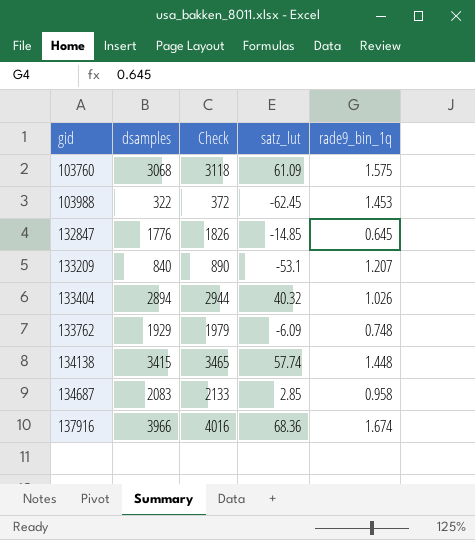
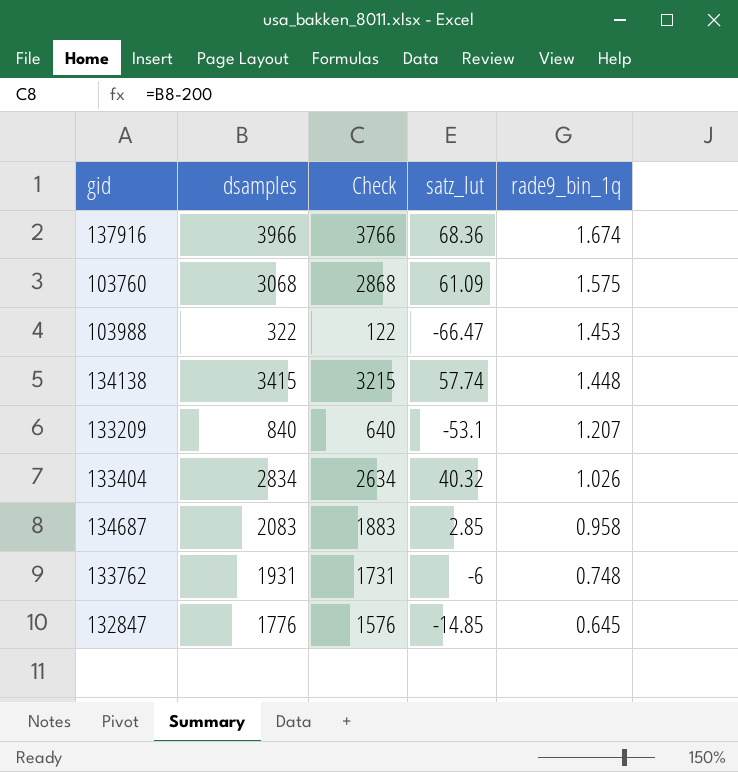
row order: gid ascending -> rade9_bin_1q descending
column Check | formula: [dsamples] + 50 -> [dsamples] - 200
103988 | satz_lut: -62.45 -> -66.47
133404 | dsamples: 2894 -> 2834
133762 | dsamples: 1929 -> 1931
133762 | satz_lut: -6.09 -> -6

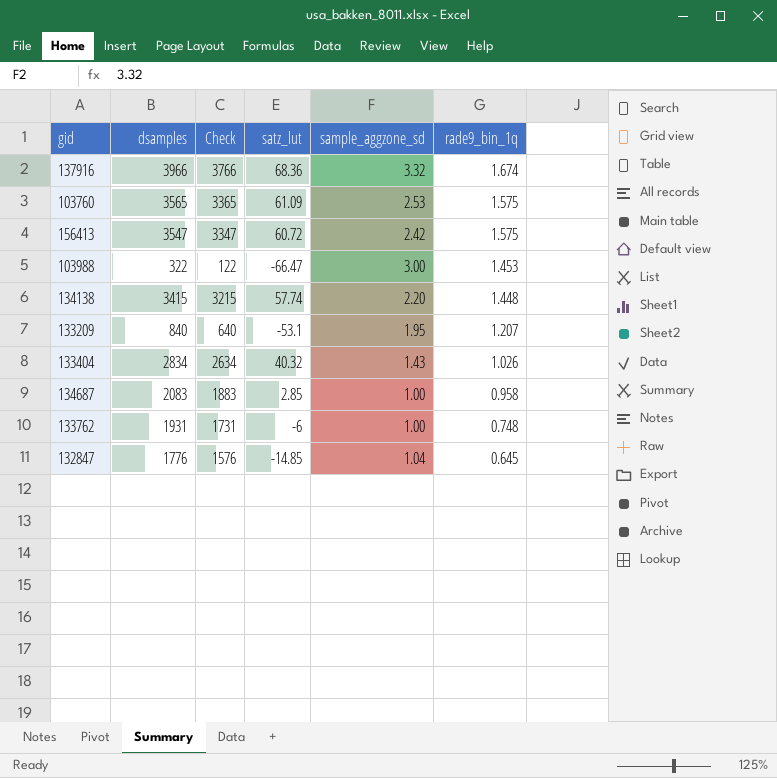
column sample_aggzone_sd | position: none -> 5
103760 | dsamples: 3068 -> 3565
103760 | Check: 2868 -> 3365
row 156413: none -> 3547 | 3347 | 60.72 | 2.42 | 1.575

